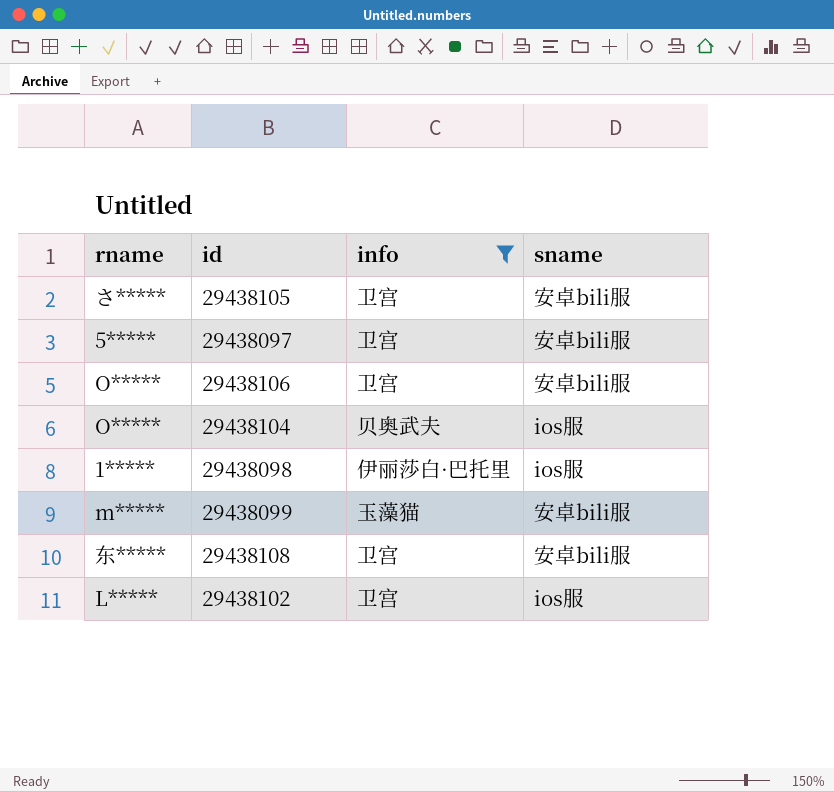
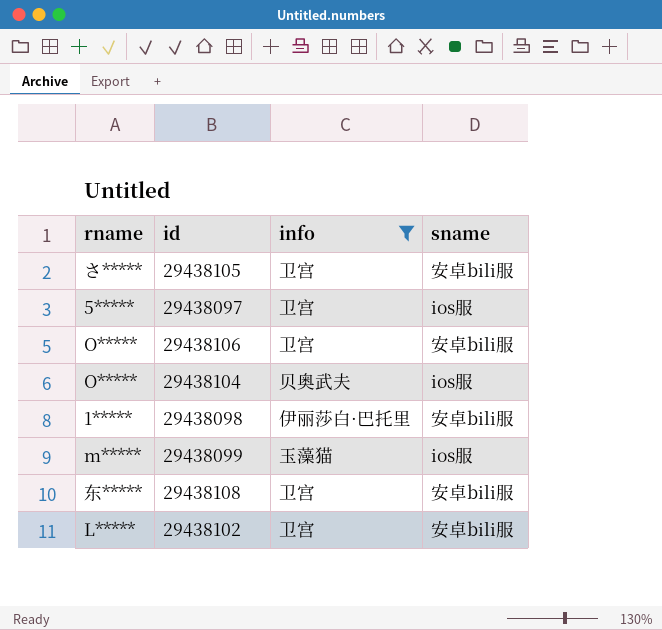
29438097 | sname: 安卓bili服 -> ios服
29438098 | sname: ios服 -> 安卓bili服
29438099 | sname: 安卓bili服 -> ios服
29438102 | sname: ios服 -> 安卓bili服

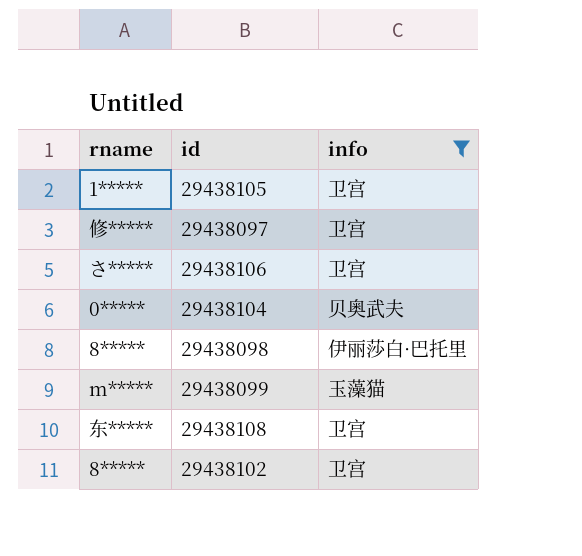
column sname | position: 4 -> none
29438105 | rname: さ***** -> 1*****
29438097 | rname: 5***** -> 修*****
29438106 | rname: O***** -> さ*****
29438104 | rname: O***** -> 0*****
29438098 | rname: 1***** -> 8*****
29438102 | rname: L***** -> 8*****

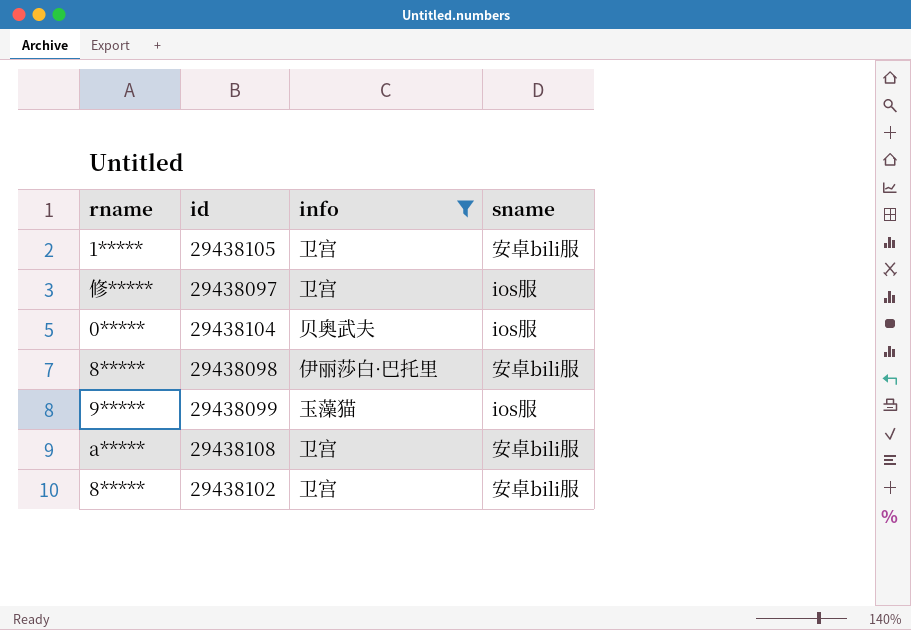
column sname | position: none -> 4
row 29438106: さ***** | 卫宫 -> none
29438099 | rname: m***** -> 9*****
29438108 | rname: 东***** -> a*****

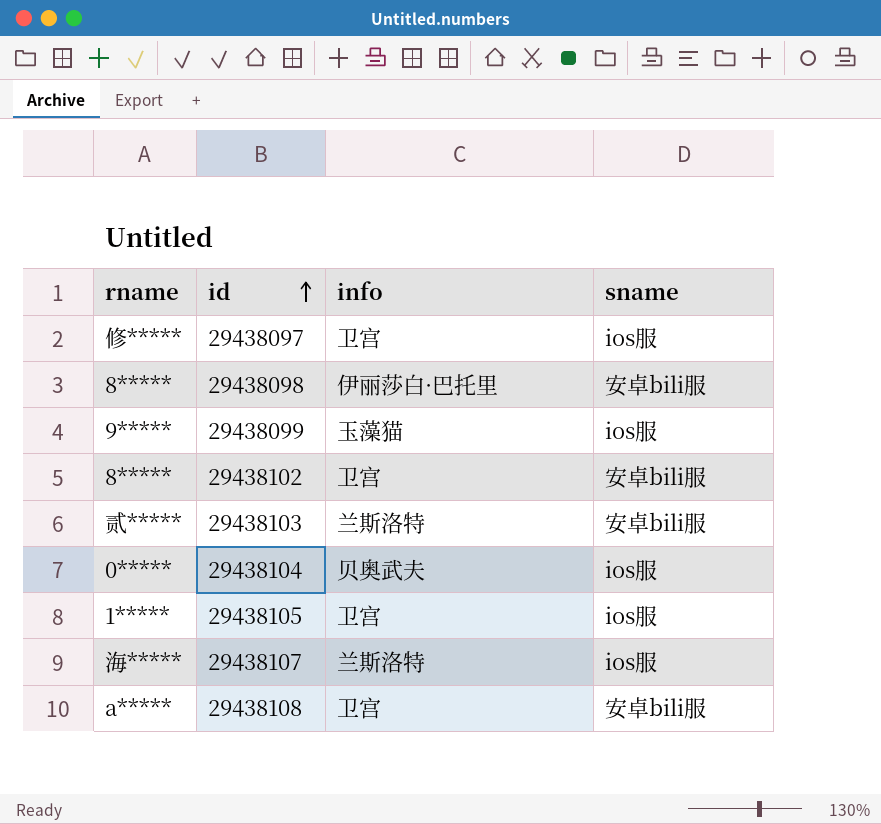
filter: info != 兰斯洛特 -> none
row order: none -> id ascending
29438105 | sname: 安卓bili服 -> ios服

